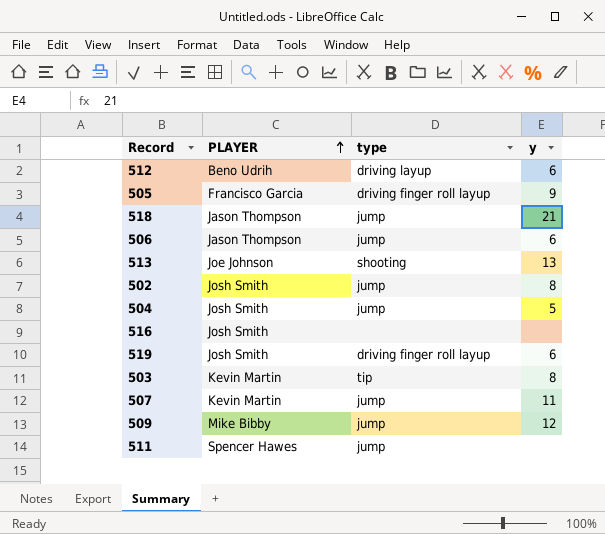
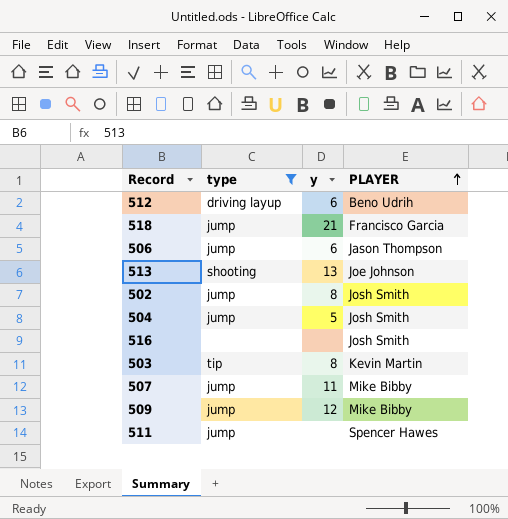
filter: none -> type != driving finger roll layup
column PLAYER | position: 2 -> 4
518 | PLAYER: Jason Thompson -> Francisco Garcia
507 | PLAYER: Kevin Martin -> Mike Bibby

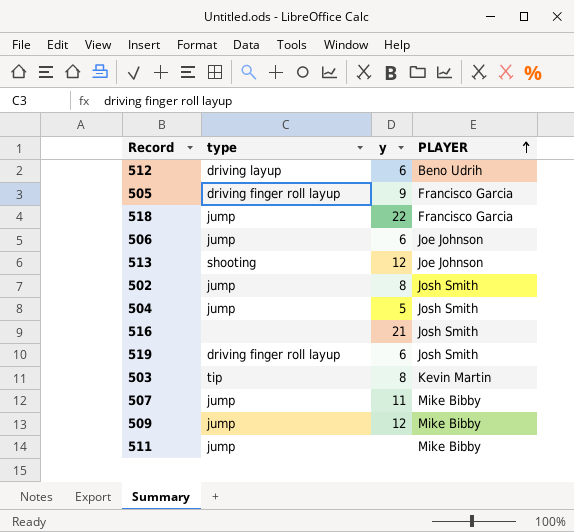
filter: type != driving finger roll layup -> none
518 | y: 21 -> 22
506 | PLAYER: Jason Thompson -> Joe Johnson
513 | y: 13 -> 12
516 | y: none -> 21
511 | PLAYER: Spencer Hawes -> Mike Bibby

